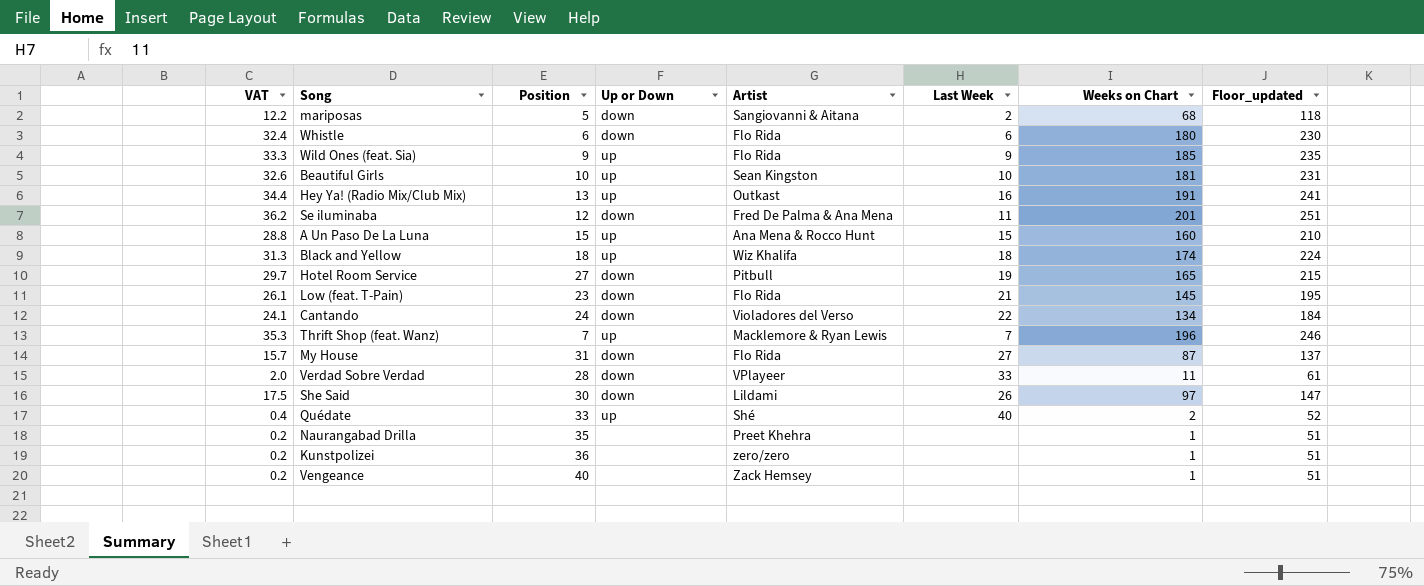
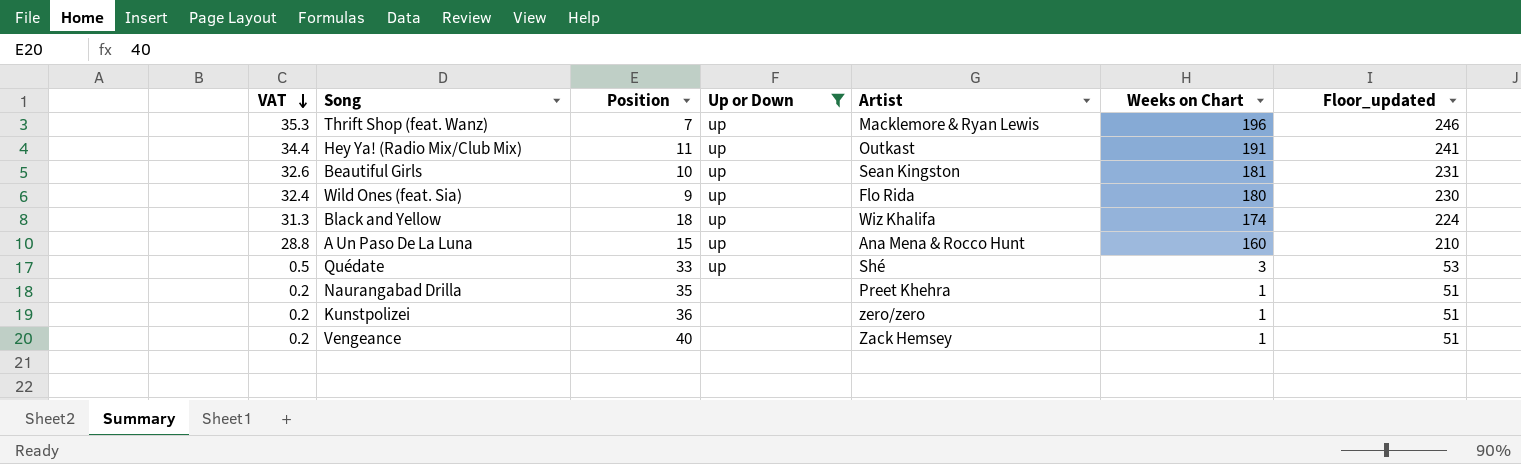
filter: none -> Up or Down != down
row order: none -> VAT descending
column Last Week | position: 6 -> none
Hey Ya! (Radio Mix/Club Mix) | Position: 13 -> 11
Wild Ones (feat. Sia) | VAT: 33.3 -> 32.4
Wild Ones (feat. Sia) | Weeks on Chart: 185 -> 180
Wild Ones (feat. Sia) | Floor_updated: 235 -> 230
Quédate | VAT: 0.4 -> 0.5
Quédate | Weeks on Chart: 2 -> 3
Quédate | Floor_updated: 52 -> 53

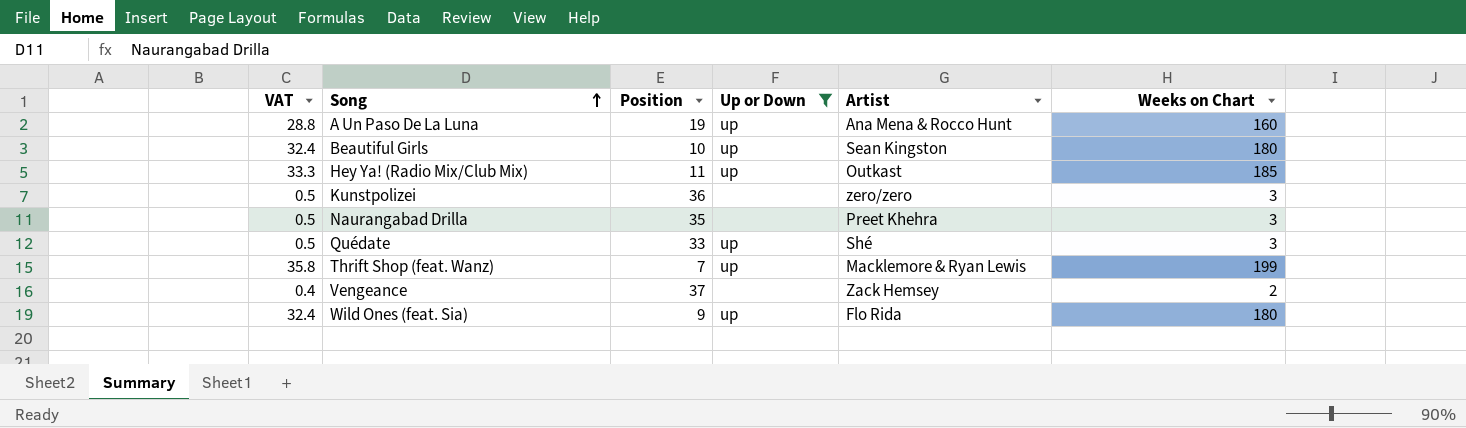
row order: VAT descending -> Song ascending
column Floor_updated | formula: [Weeks on Chart] + 50 -> none
row Black and Yellow: 31.3 | 18 | up | Wiz Khalifa | 174 | 224 -> none
A Un Paso De La Luna | Position: 15 -> 19
Beautiful Girls | VAT: 32.6 -> 32.4
Beautiful Girls | Weeks on Chart: 181 -> 180
Hey Ya! (Radio Mix/Club Mix) | VAT: 34.4 -> 33.3
Hey Ya! (Radio Mix/Club Mix) | Weeks on Chart: 191 -> 185
Kunstpolizei | VAT: 0.2 -> 0.5
Kunstpolizei | Weeks on Chart: 1 -> 3
Naurangabad Drilla | VAT: 0.2 -> 0.5
Naurangabad Drilla | Weeks on Chart: 1 -> 3
Thrift Shop (feat. Wanz) | VAT: 35.3 -> 35.8
Thrift Shop (feat. Wanz) | Weeks on Chart: 196 -> 199
Vengeance | VAT: 0.2 -> 0.4
Vengeance | Position: 40 -> 37
Vengeance | Weeks on Chart: 1 -> 2

